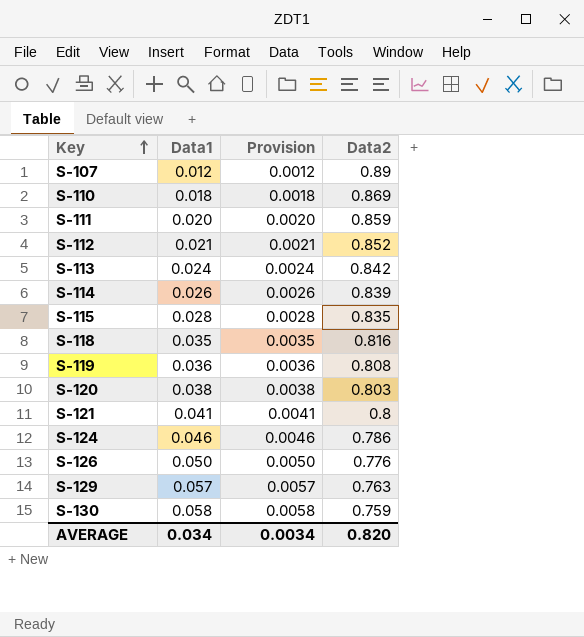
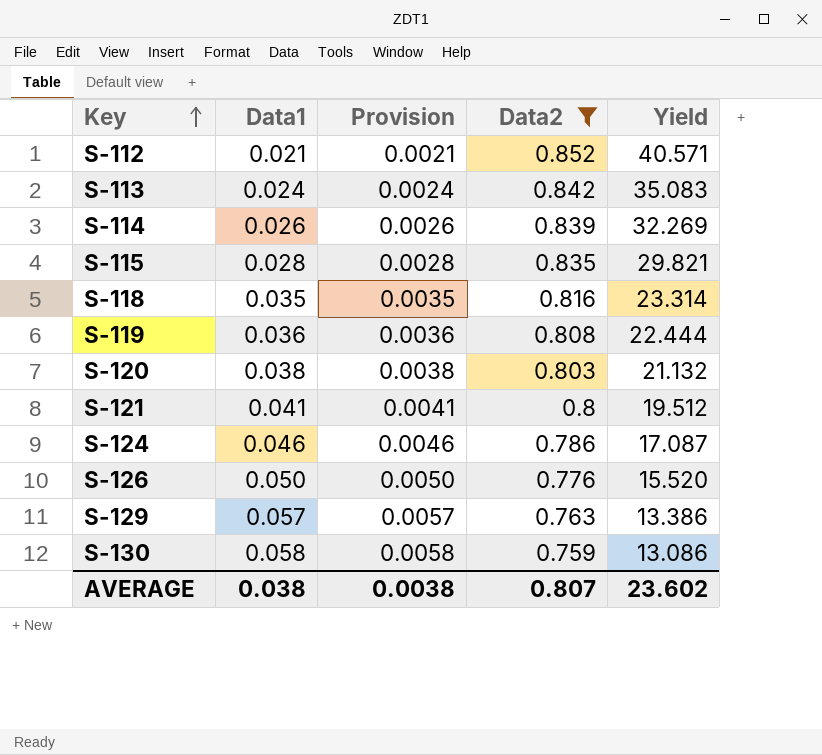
filter: none -> Data2 <= 0.852
column Yield | formula: none -> [Data2] / [Data1]
AVERAGE | Data1: 0.034 -> 0.038
AVERAGE | Provision: 0.0034 -> 0.0038
AVERAGE | Data2: 0.820 -> 0.807

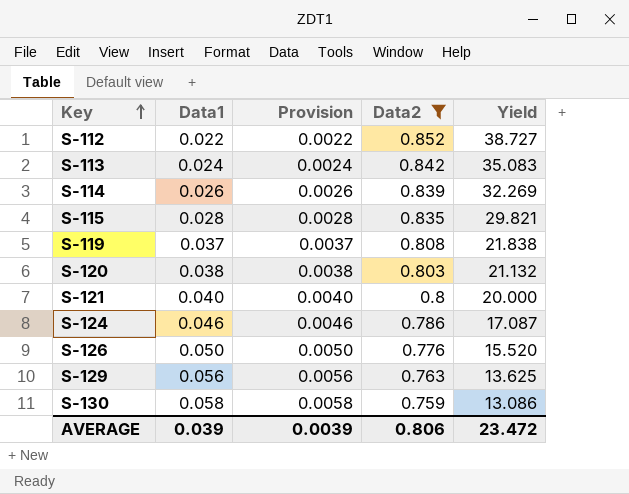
row S-118: 0.035 | 0.0035 | 0.816 | 23.314 -> none
S-112 | Data1: 0.021 -> 0.022
S-112 | Provision: 0.0021 -> 0.0022
S-112 | Yield: 40.571 -> 38.727
S-119 | Data1: 0.036 -> 0.037
S-119 | Provision: 0.0036 -> 0.0037
S-119 | Yield: 22.444 -> 21.838
S-121 | Data1: 0.041 -> 0.040
S-121 | Provision: 0.0041 -> 0.0040
S-121 | Yield: 19.512 -> 20.000
S-129 | Data1: 0.057 -> 0.056
S-129 | Provision: 0.0057 -> 0.0056
S-129 | Yield: 13.386 -> 13.625
AVERAGE | Data1: 0.038 -> 0.039
AVERAGE | Provision: 0.0038 -> 0.0039
AVERAGE | Data2: 0.807 -> 0.806
AVERAGE | Yield: 23.602 -> 23.472

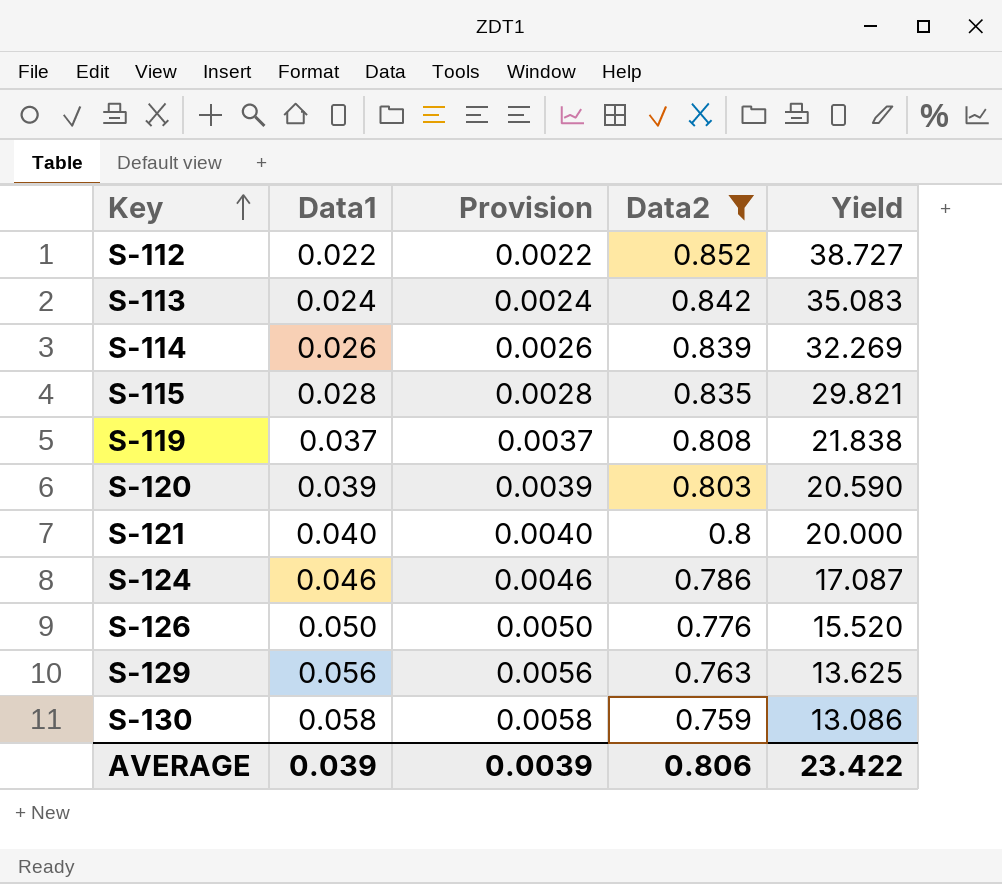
S-120 | Data1: 0.038 -> 0.039
S-120 | Provision: 0.0038 -> 0.0039
S-120 | Yield: 21.132 -> 20.590
AVERAGE | Yield: 23.472 -> 23.422

